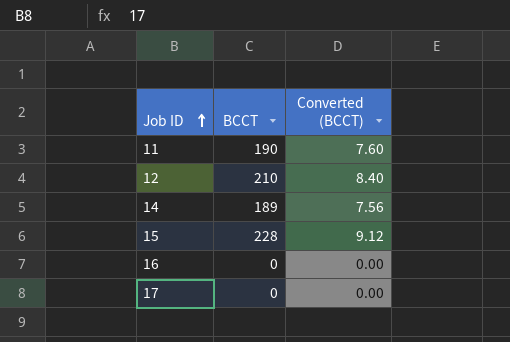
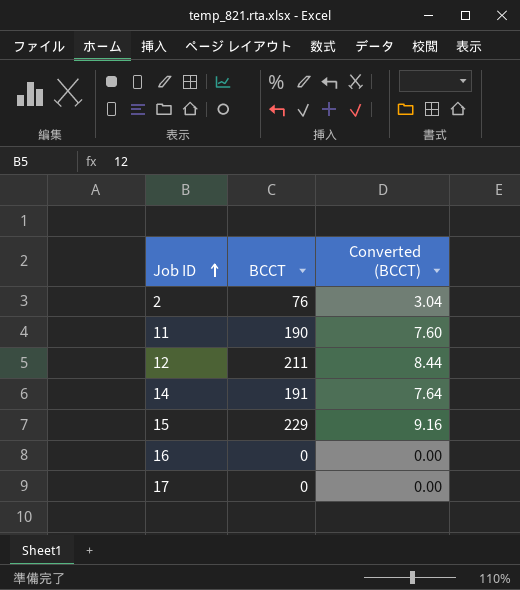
row 2: none -> 76 | 3.04
12 | BCCT: 210 -> 211
12 | Converted (BCCT): 8.40 -> 8.44
14 | BCCT: 189 -> 191
14 | Converted (BCCT): 7.56 -> 7.64
15 | BCCT: 228 -> 229
15 | Converted (BCCT): 9.12 -> 9.16

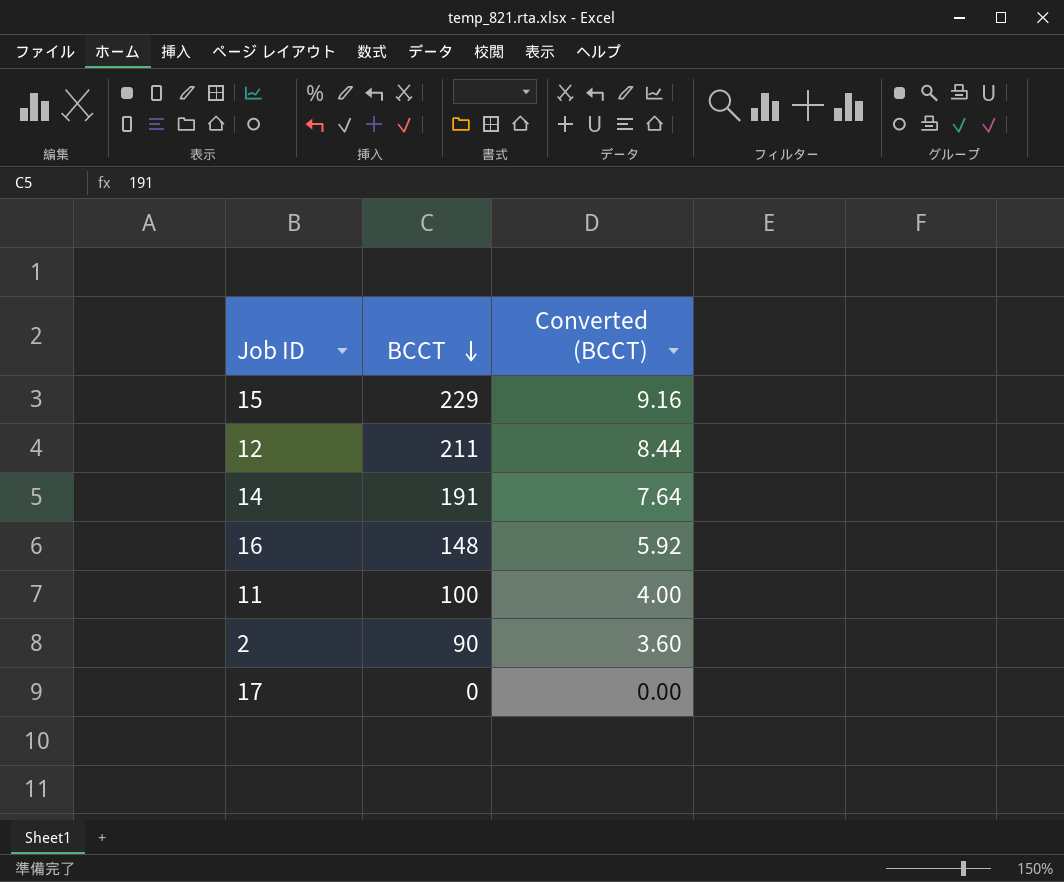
row order: Job ID ascending -> BCCT descending
16 | BCCT: 0 -> 148
16 | Converted (BCCT): 0.00 -> 5.92
11 | BCCT: 190 -> 100
11 | Converted (BCCT): 7.60 -> 4.00
2 | BCCT: 76 -> 90
2 | Converted (BCCT): 3.04 -> 3.60

